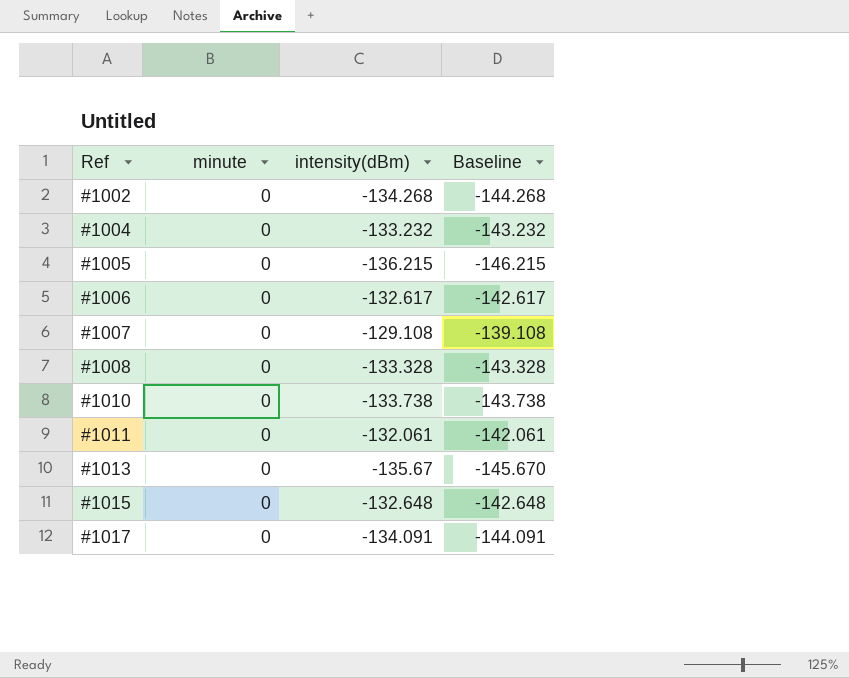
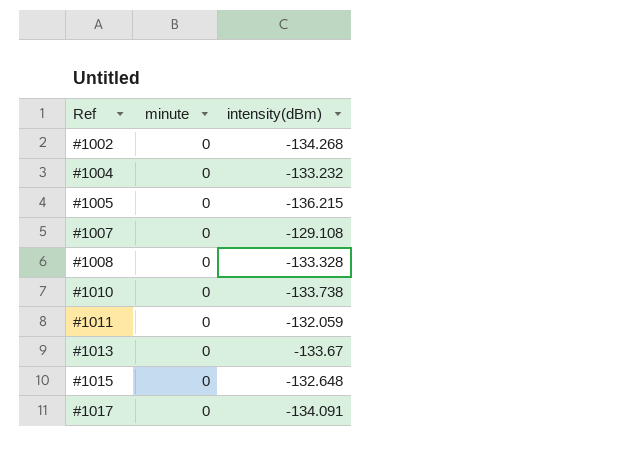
column Baseline | formula: [intensity(dBm)] - 10 -> none
row #1006: 0 | -132.617 | -142.617 -> none
#1011 | intensity(dBm): -132.061 -> -132.059
#1013 | intensity(dBm): -135.67 -> -133.67

